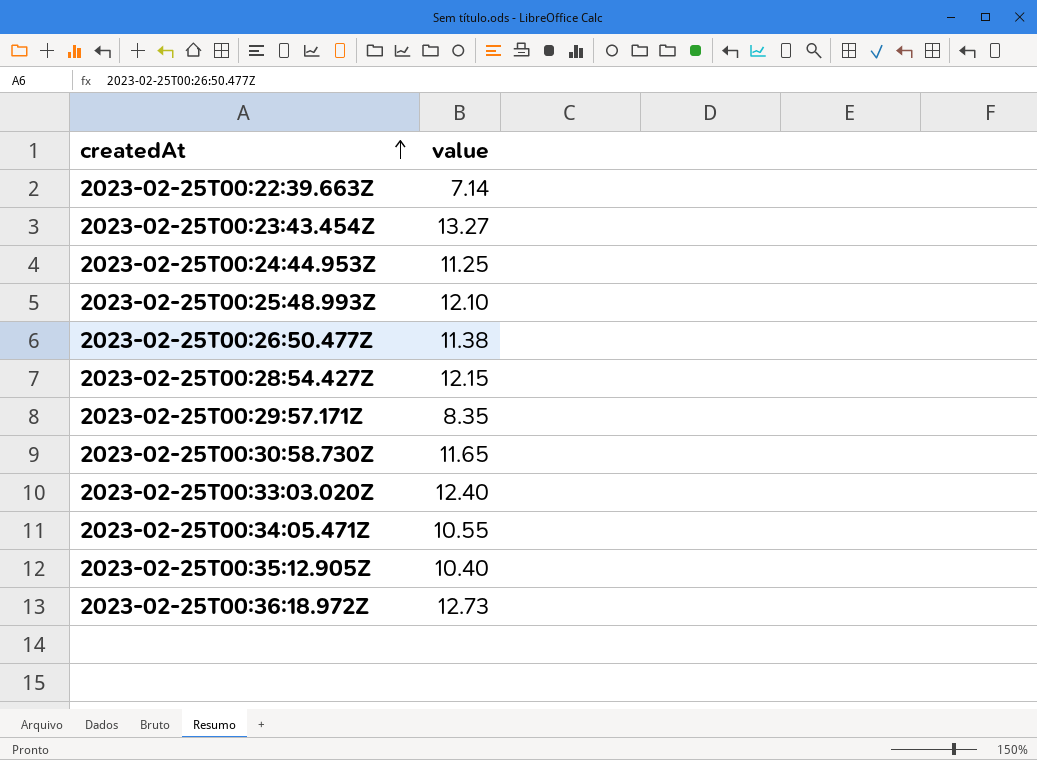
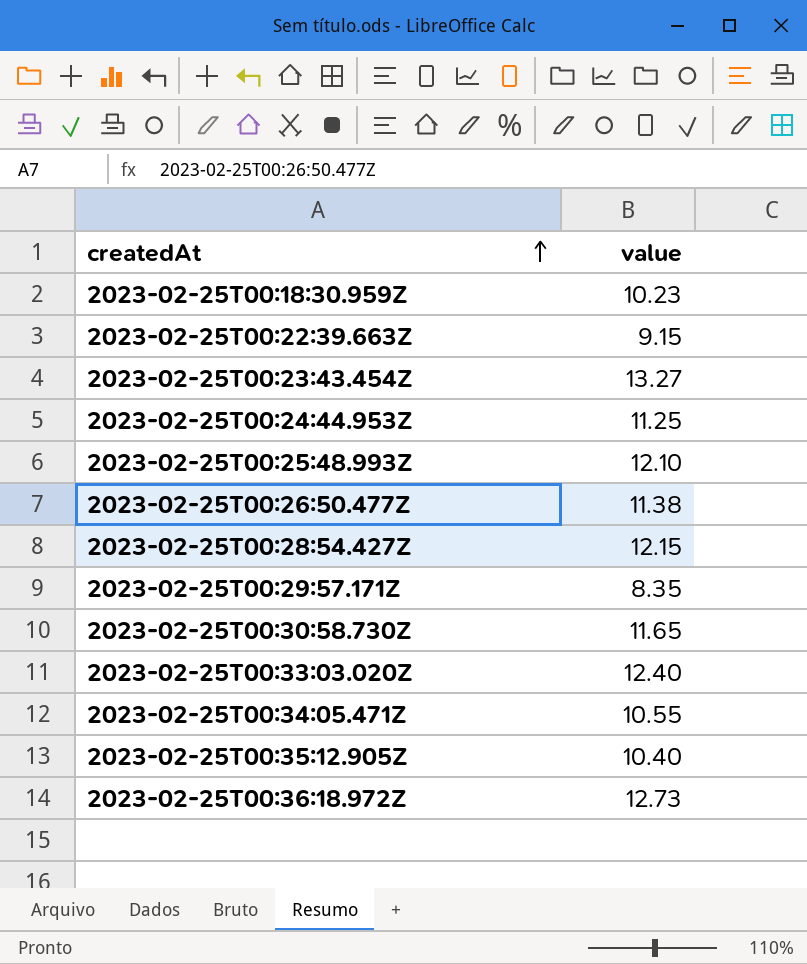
row 2023-02-25T00:18:30.959Z: none -> 10.23
2023-02-25T00:22:39.663Z | value: 7.14 -> 9.15

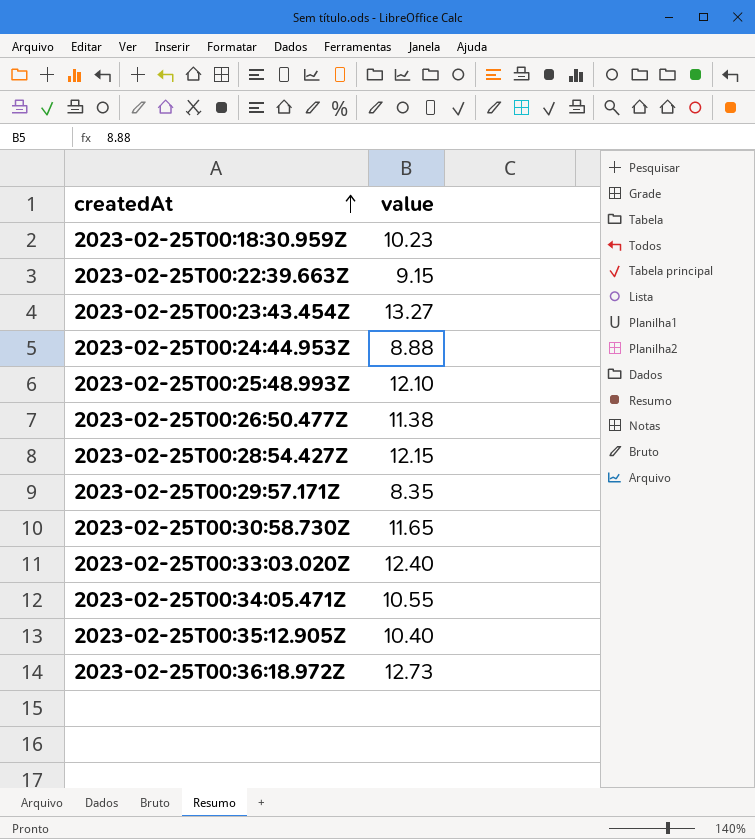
2023-02-25T00:24:44.953Z | value: 11.25 -> 8.88

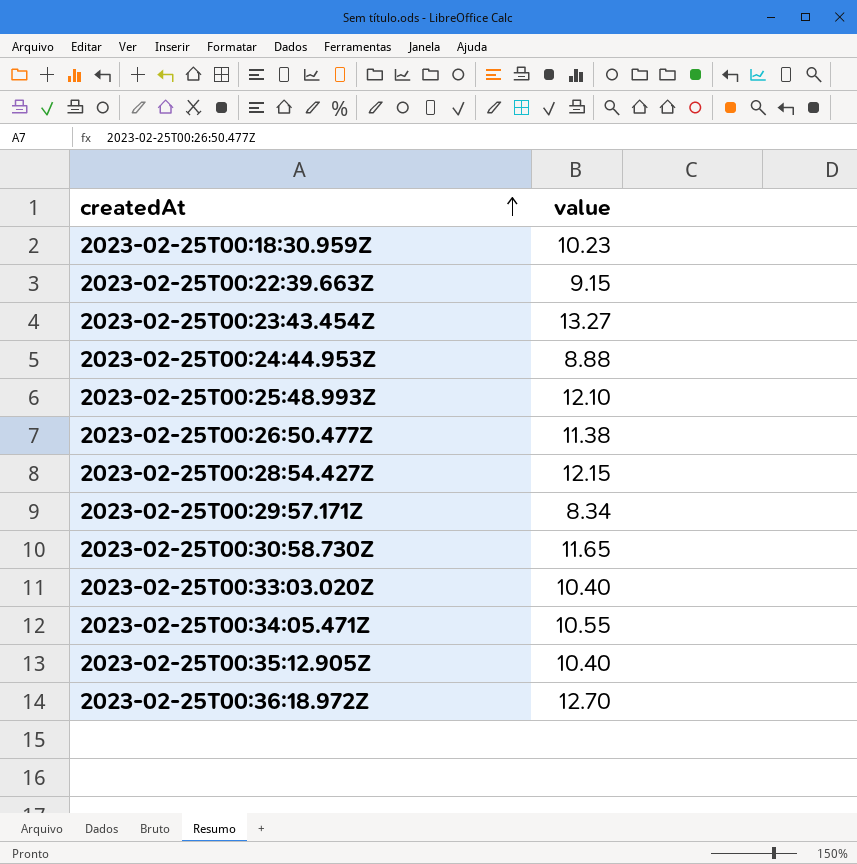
2023-02-25T00:29:57.171Z | value: 8.35 -> 8.34
2023-02-25T00:33:03.020Z | value: 12.40 -> 10.40
2023-02-25T00:36:18.972Z | value: 12.73 -> 12.70

